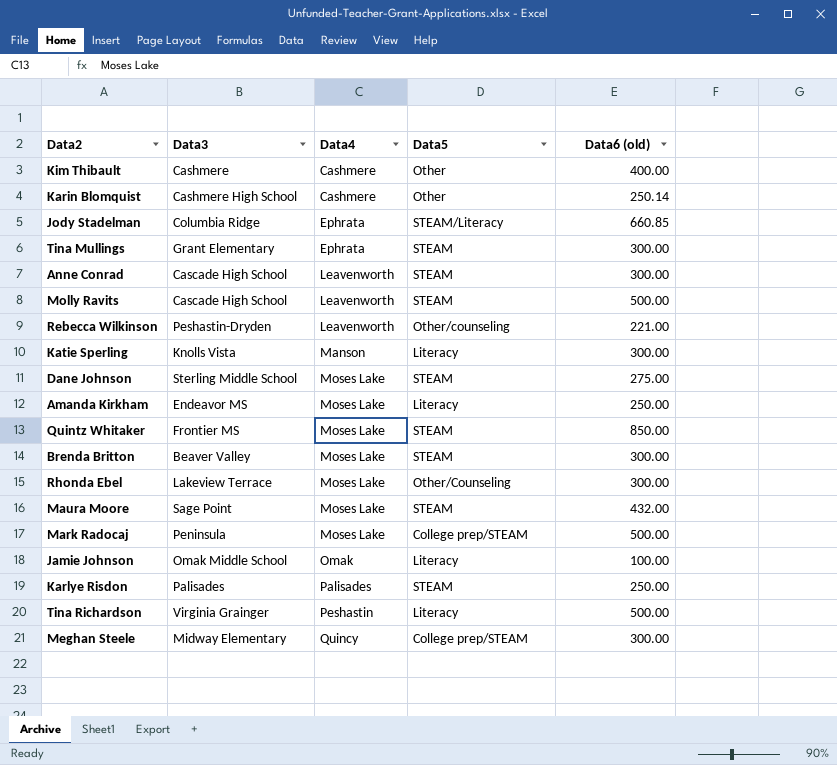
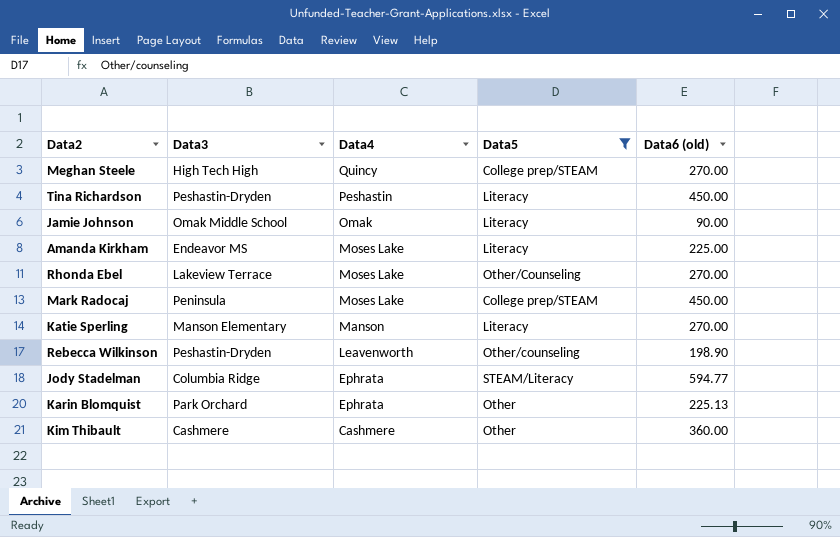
filter: none -> Data5 != STEAM
row order: Data4 ascending -> Data4 descending
Meghan Steele | Data3: Midway Elementary -> High Tech High
Meghan Steele | Data6 (old): 300.00 -> 270.00
Tina Richardson | Data3: Virginia Grainger -> Peshastin-Dryden
Tina Richardson | Data6 (old): 500.00 -> 450.00
Jamie Johnson | Data6 (old): 100.00 -> 90.00
Amanda Kirkham | Data6 (old): 250.00 -> 225.00
Rhonda Ebel | Data6 (old): 300.00 -> 270.00
Mark Radocaj | Data6 (old): 500.00 -> 450.00
Katie Sperling | Data3: Knolls Vista -> Manson Elementary
Katie Sperling | Data6 (old): 300.00 -> 270.00
Rebecca Wilkinson | Data6 (old): 221.00 -> 198.90
Jody Stadelman | Data6 (old): 660.85 -> 594.77
Karin Blomquist | Data3: Cashmere High School -> Park Orchard
Karin Blomquist | Data4: Cashmere -> Ephrata
Karin Blomquist | Data6 (old): 250.14 -> 225.13
Kim Thibault | Data6 (old): 400.00 -> 360.00

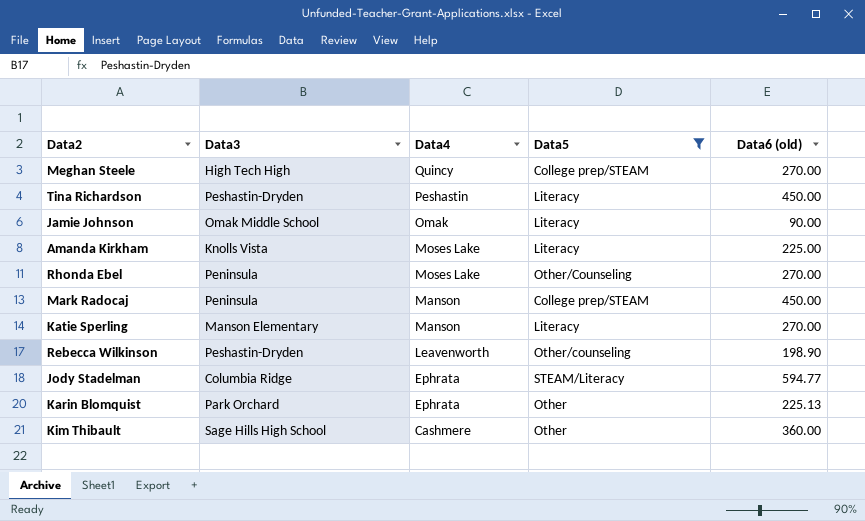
Amanda Kirkham | Data3: Endeavor MS -> Knolls Vista
Rhonda Ebel | Data3: Lakeview Terrace -> Peninsula
Mark Radocaj | Data4: Moses Lake -> Manson
Kim Thibault | Data3: Cashmere -> Sage Hills High School

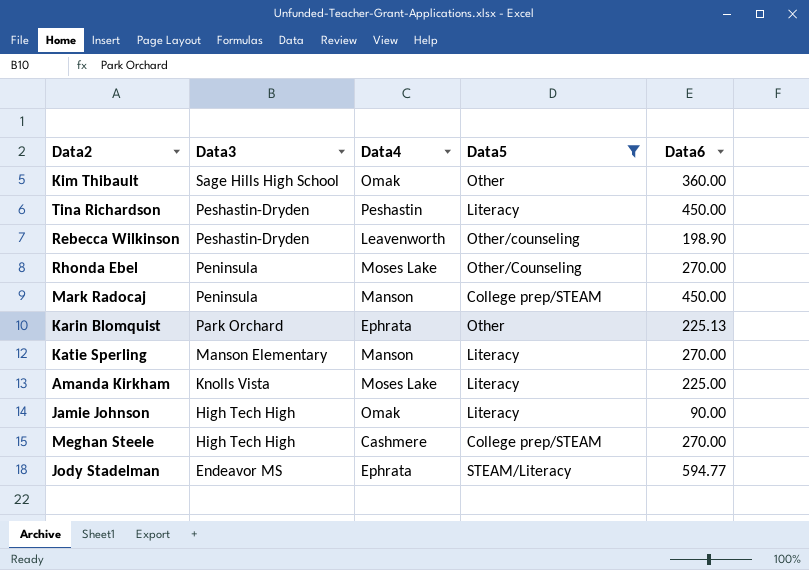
row order: Data4 descending -> Data3 descending
column name: Data6 (old) -> Data6
Kim Thibault | Data4: Cashmere -> Omak
Jamie Johnson | Data3: Omak Middle School -> High Tech High
Meghan Steele | Data4: Quincy -> Cashmere
Jody Stadelman | Data3: Columbia Ridge -> Endeavor MS

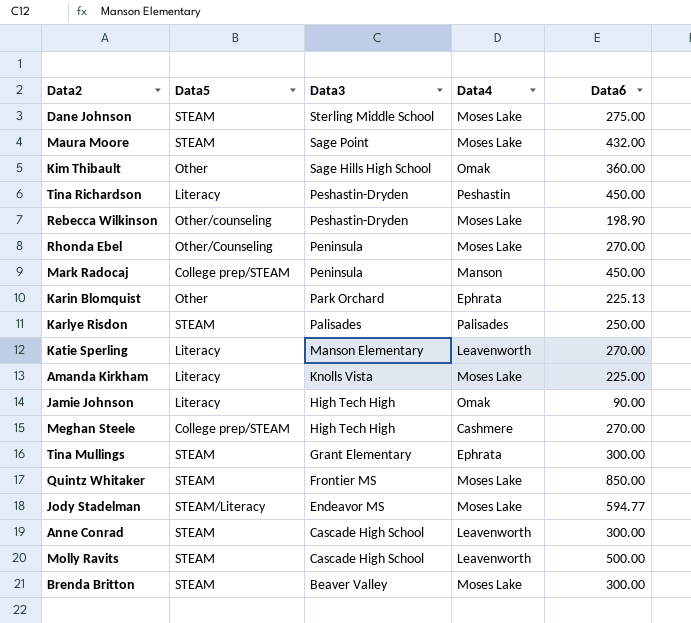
filter: Data5 != STEAM -> none
column Data5 | position: 4 -> 2
Rebecca Wilkinson | Data4: Leavenworth -> Moses Lake
Katie Sperling | Data4: Manson -> Leavenworth
Jody Stadelman | Data4: Ephrata -> Moses Lake

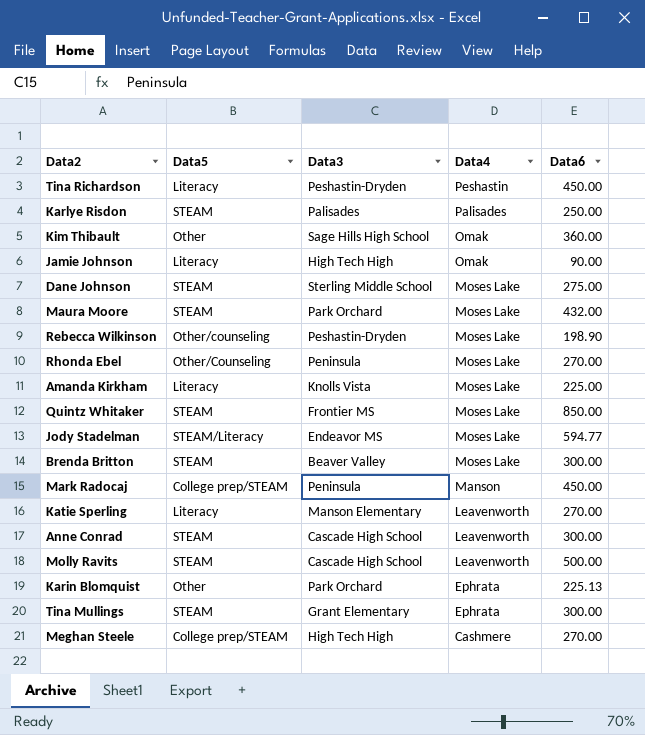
row order: Data3 descending -> Data4 descending
Maura Moore | Data3: Sage Point -> Park Orchard

